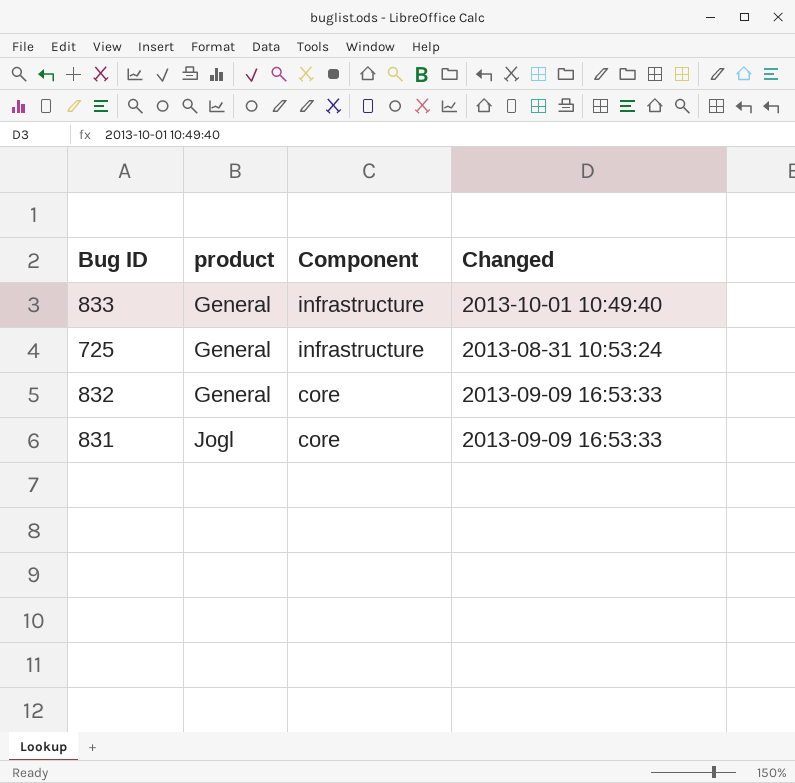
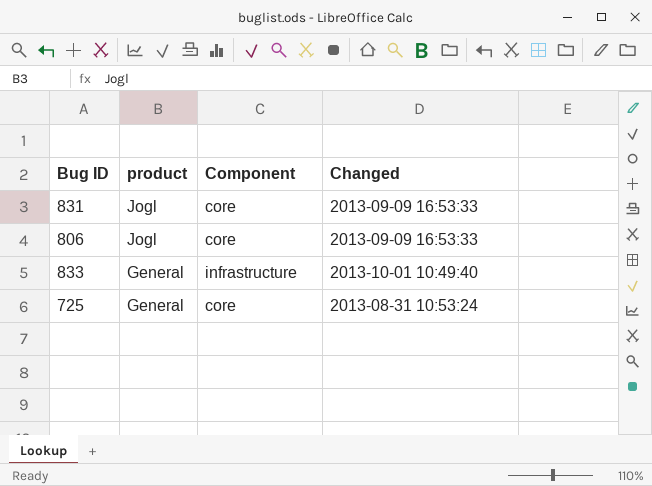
row order: product ascending -> product descending
row 832: General | core | 2013-09-09 16:53:33 -> none
row 806: none -> Jogl | core | 2013-09-09 16:53:33
725 | Component: infrastructure -> core

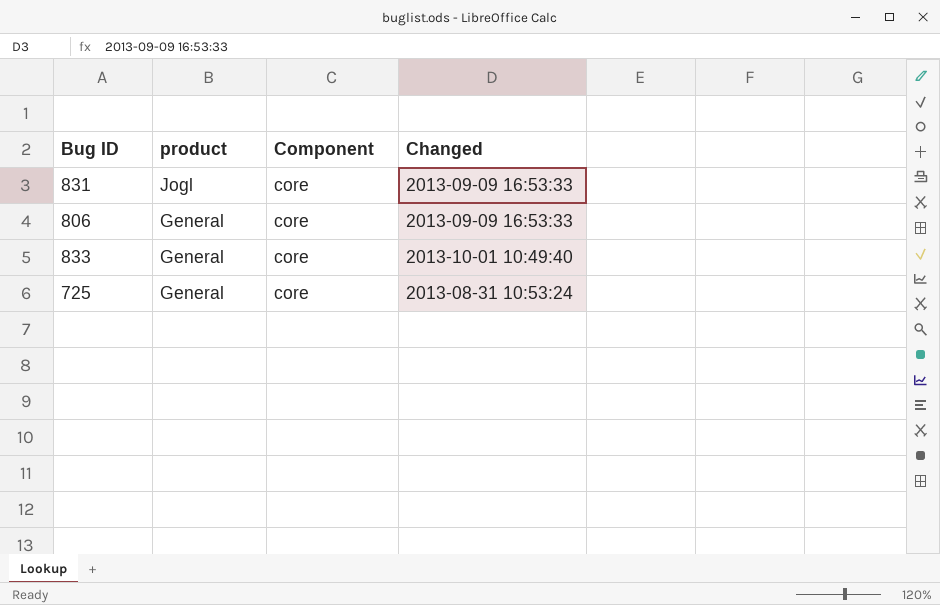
806 | product: Jogl -> General
833 | Component: infrastructure -> core

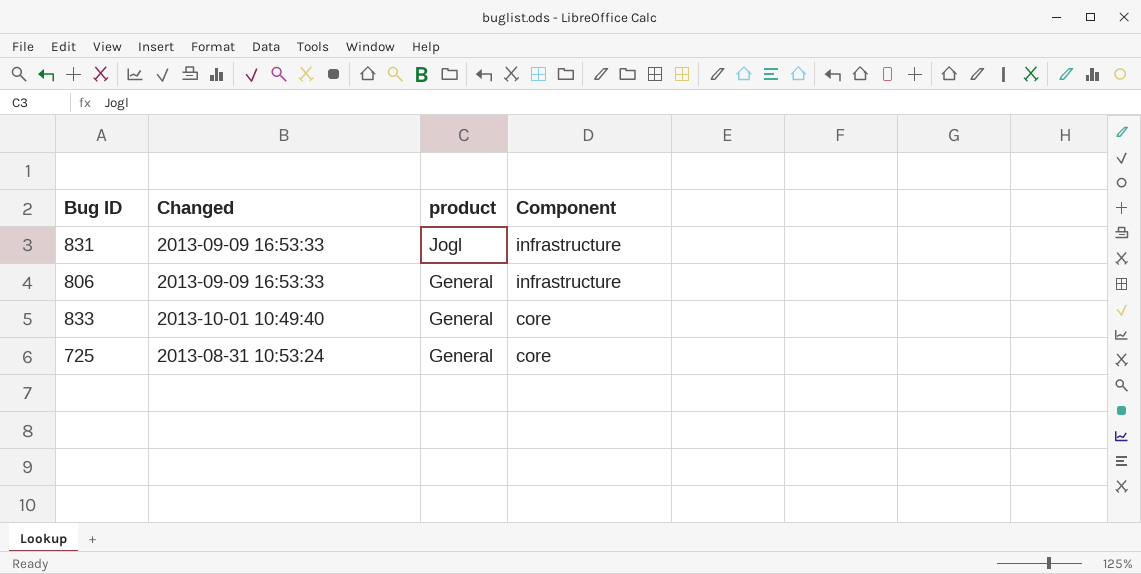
column Changed | position: 4 -> 2
831 | Component: core -> infrastructure
806 | Component: core -> infrastructure

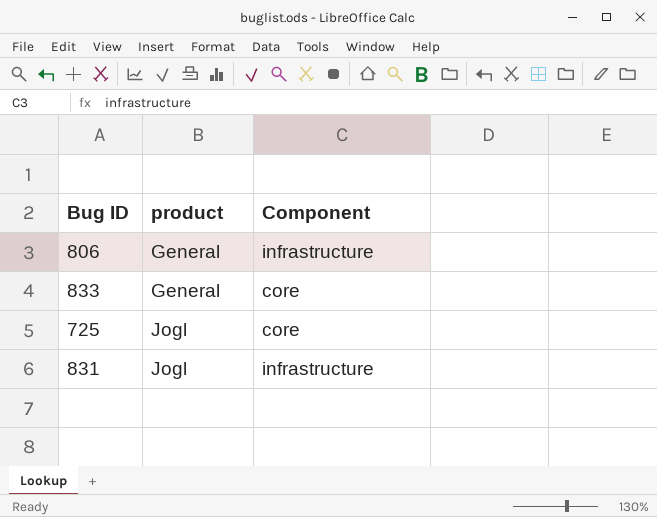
row order: product descending -> product ascending
column Changed | position: 2 -> none
725 | product: General -> Jogl

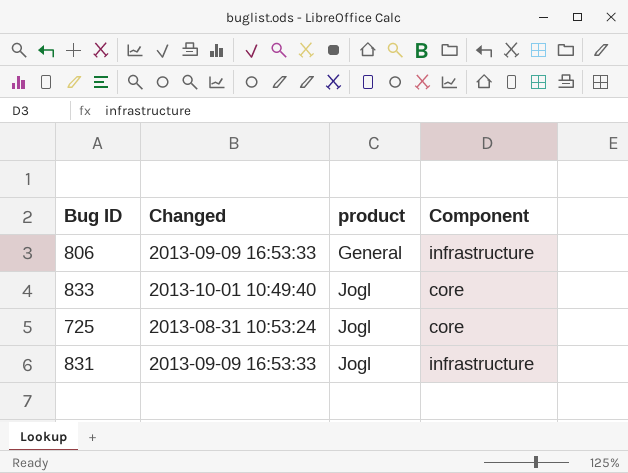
column Changed | position: none -> 2
833 | product: General -> Jogl

